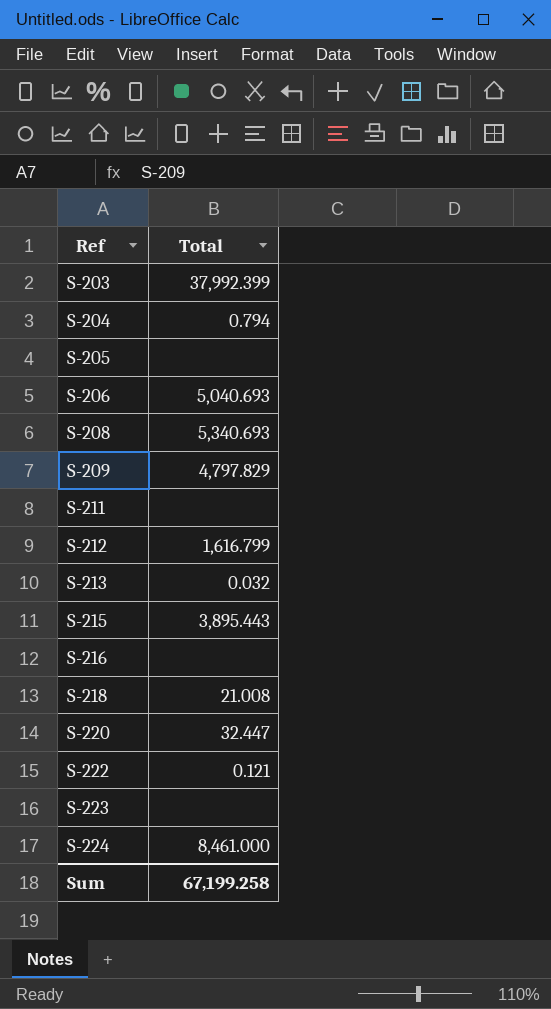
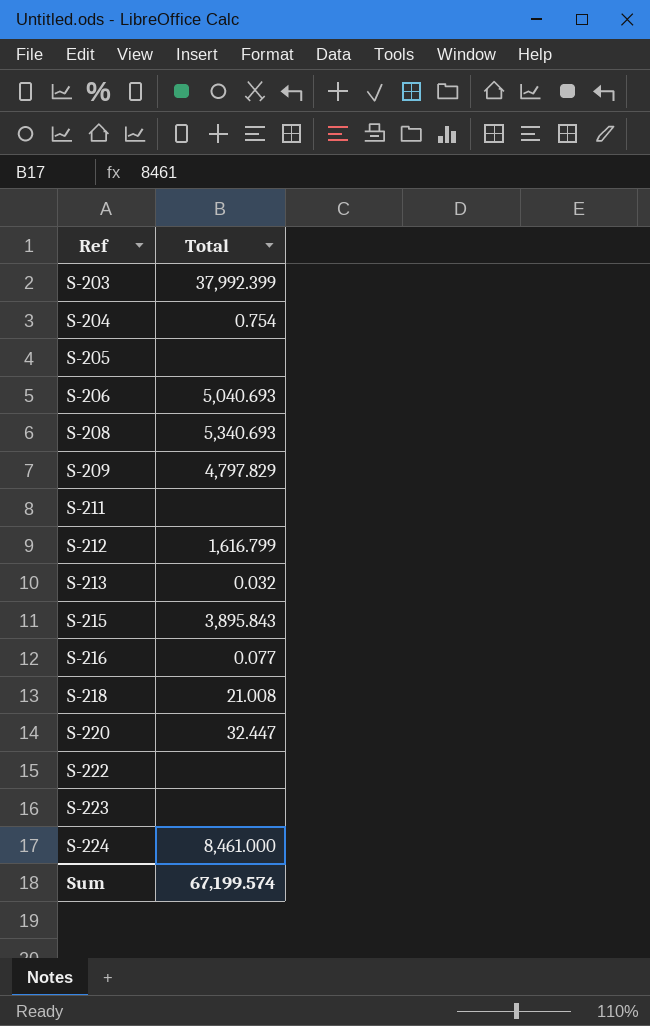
S-204 | Total: 0.794 -> 0.754
S-215 | Total: 3,895.443 -> 3,895.843
S-216 | Total: none -> 0.077
S-222 | Total: 0.121 -> none
Sum | Total: 67,199.258 -> 67,199.574

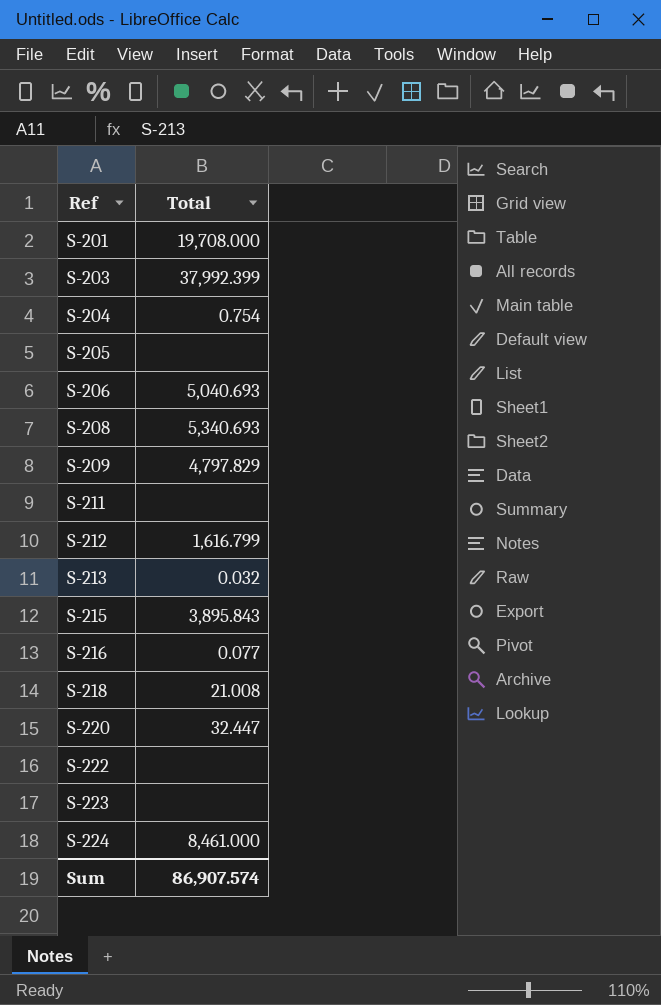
row S-201: none -> 19,708.000
Sum | Total: 67,199.574 -> 86,907.574

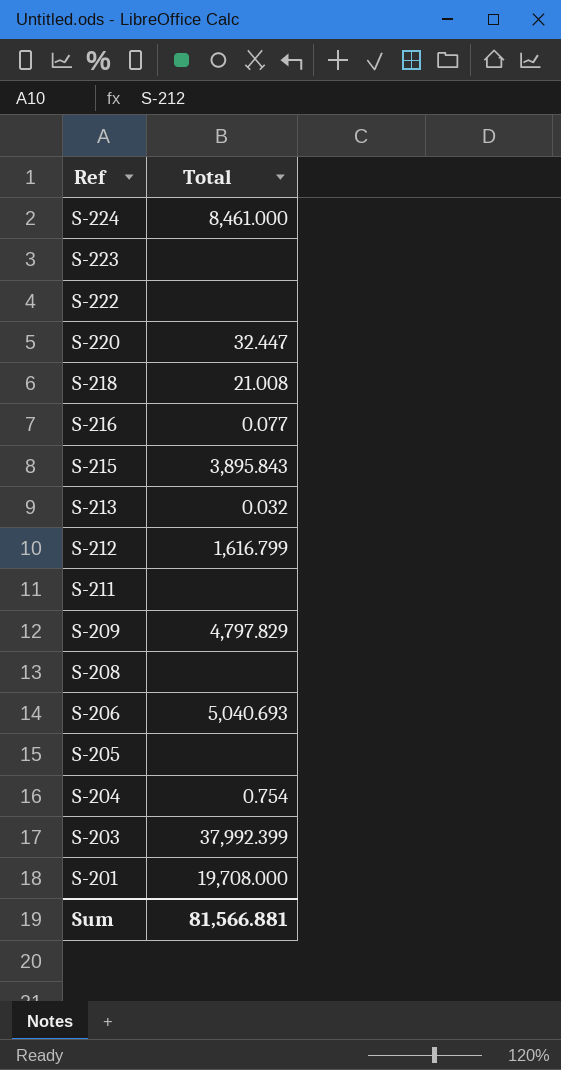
row order: Ref ascending -> Ref descending
S-208 | Total: 5,340.693 -> none
Sum | Total: 86,907.574 -> 81,566.881

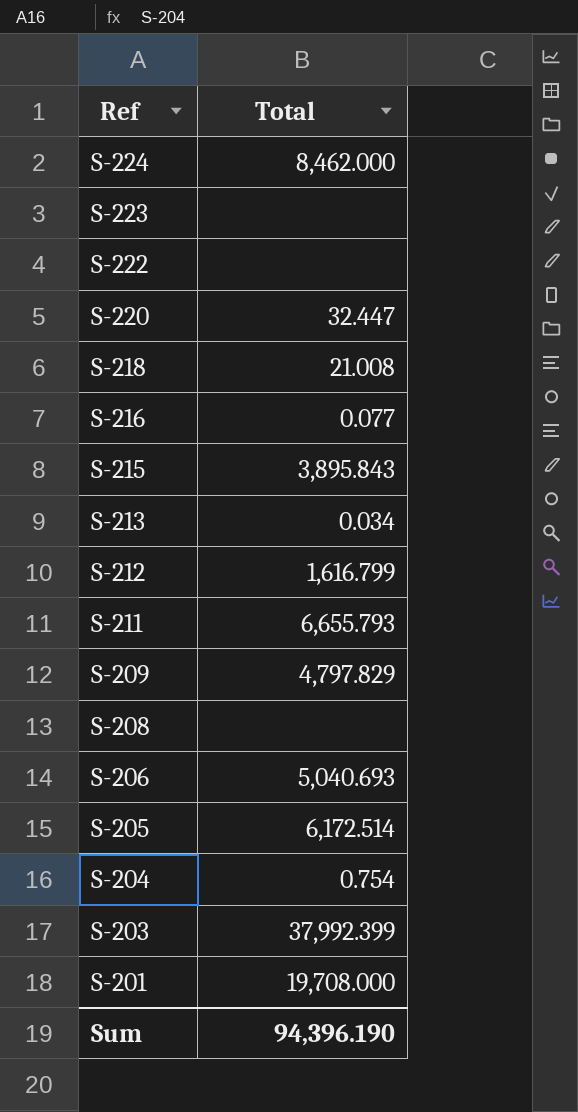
S-224 | Total: 8,461.000 -> 8,462.000
S-213 | Total: 0.032 -> 0.034
S-211 | Total: none -> 6,655.793
S-205 | Total: none -> 6,172.514
Sum | Total: 81,566.881 -> 94,396.190

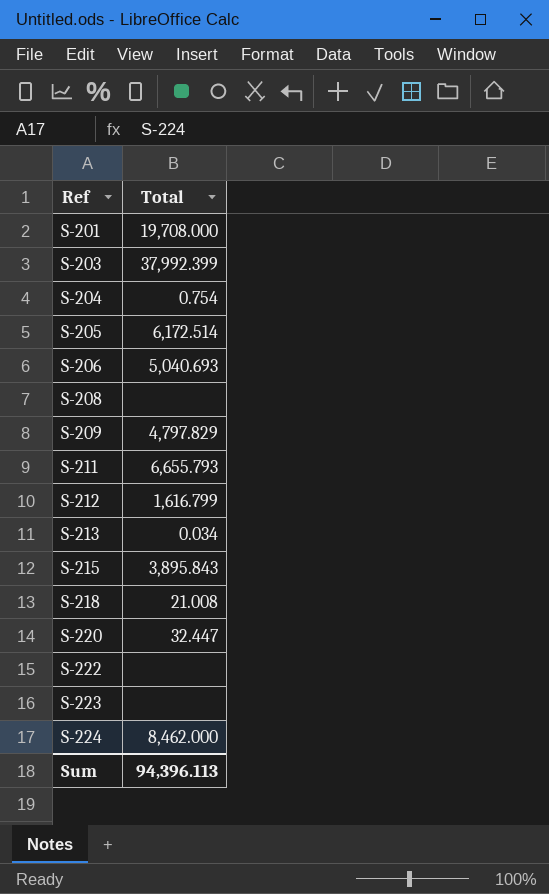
row order: Ref descending -> Ref ascending
row S-216: 0.077 -> none
Sum | Total: 94,396.190 -> 94,396.113

